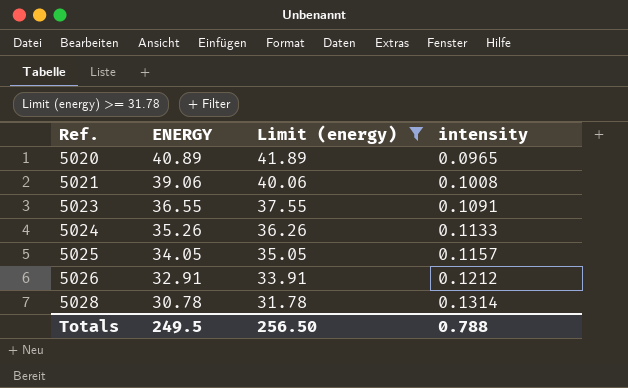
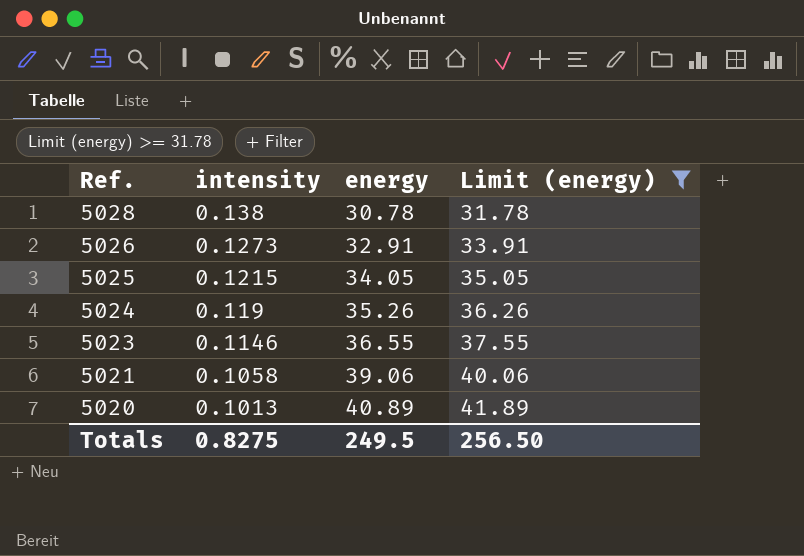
row order: Ref. ascending -> Ref. descending
column intensity | position: 4 -> 2
column name: ENERGY -> energy
5028 | intensity: 0.1314 -> 0.138
5026 | intensity: 0.1212 -> 0.1273
5025 | intensity: 0.1157 -> 0.1215
5024 | intensity: 0.1133 -> 0.119
5023 | intensity: 0.1091 -> 0.1146
5021 | intensity: 0.1008 -> 0.1058
5020 | intensity: 0.0965 -> 0.1013
Totals | intensity: 0.788 -> 0.8275

